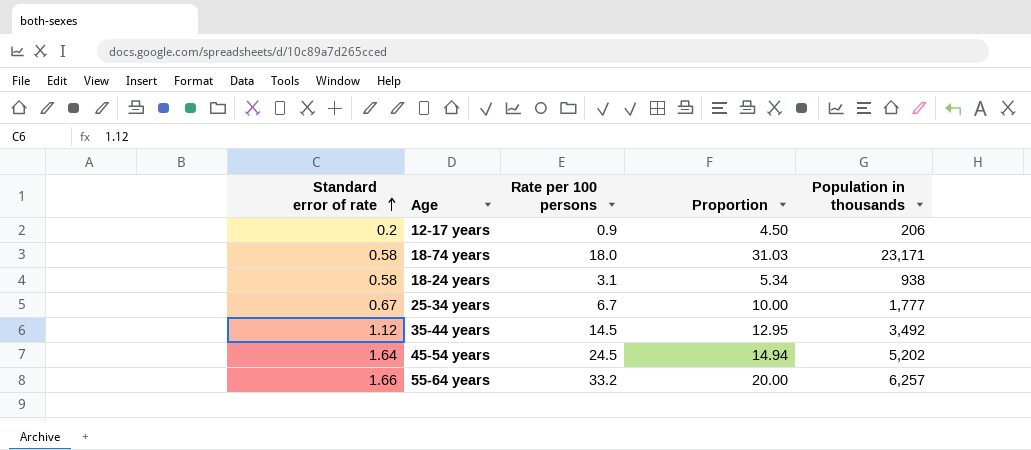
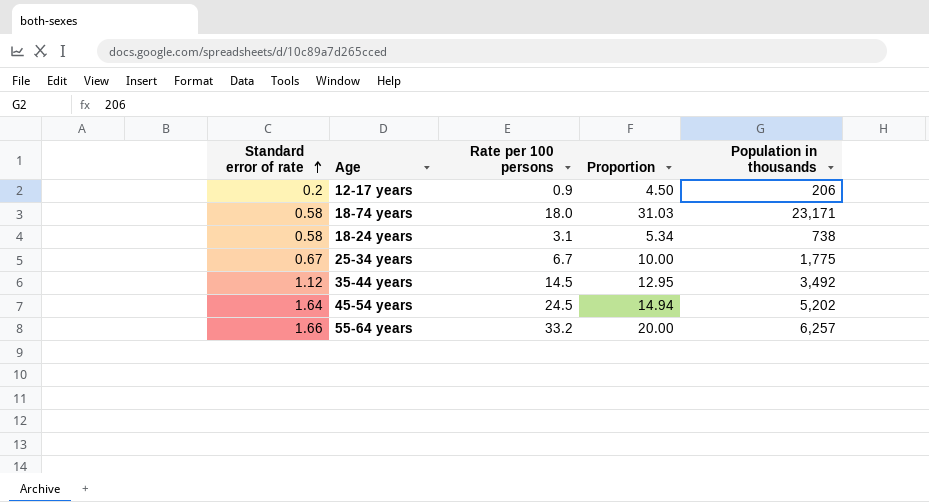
18-24 years | Population in thousands: 938 -> 738
25-34 years | Population in thousands: 1,777 -> 1,775

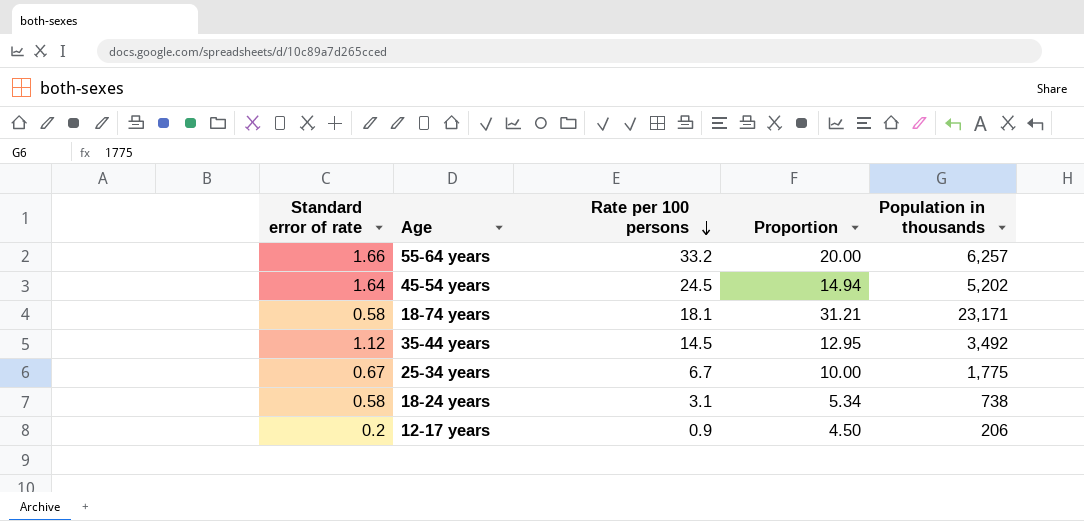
row order: Standard error of rate ascending -> Rate per 100 persons descending
18-74 years | Rate per 100 persons: 18.0 -> 18.1
18-74 years | Proportion: 31.03 -> 31.21

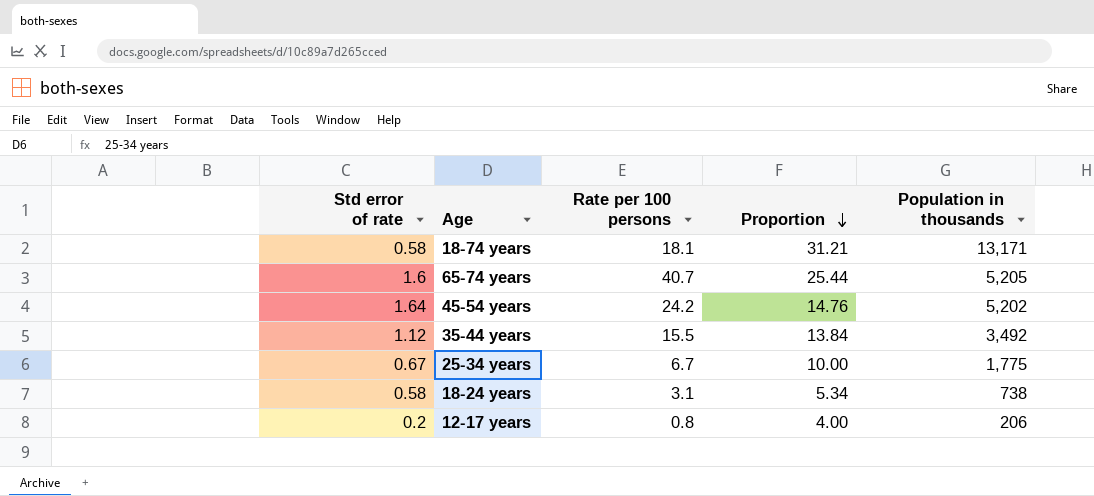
row order: Rate per 100 persons descending -> Proportion descending
column name: Standard error of rate -> Std error of rate
row 55-64 years: 1.66 | 33.2 | 20.00 | 6,257 -> none
18-74 years | Population in thousands: 23,171 -> 13,171
row 65-74 years: none -> 1.6 | 40.7 | 25.44 | 5,205
45-54 years | Rate per 100 persons: 24.5 -> 24.2
45-54 years | Proportion: 14.94 -> 14.76
35-44 years | Rate per 100 persons: 14.5 -> 15.5
35-44 years | Proportion: 12.95 -> 13.84
12-17 years | Rate per 100 persons: 0.9 -> 0.8
12-17 years | Proportion: 4.50 -> 4.00

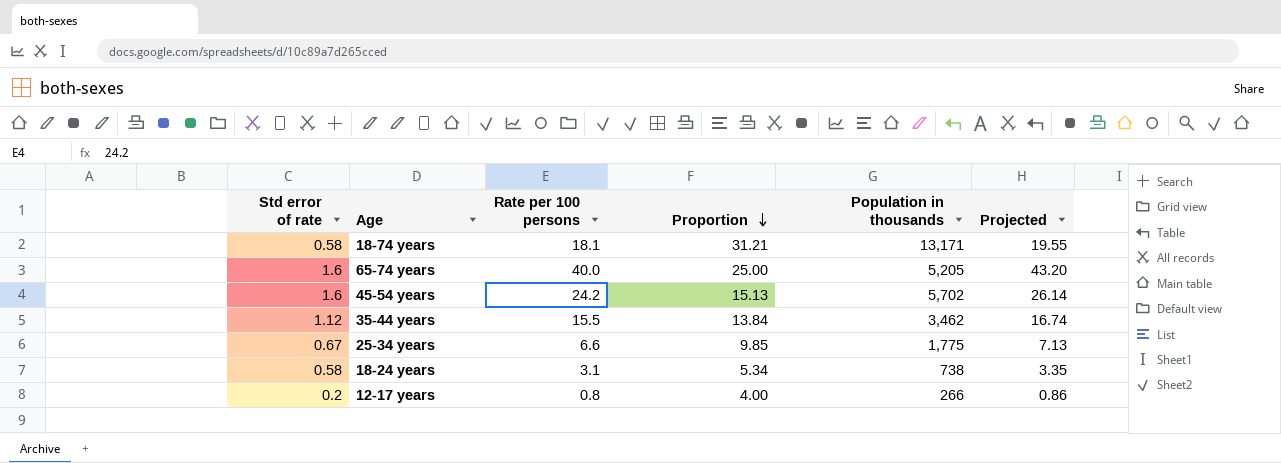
column Projected | formula: none -> [Rate per 100 persons] * 1.08
65-74 years | Rate per 100 persons: 40.7 -> 40.0
65-74 years | Proportion: 25.44 -> 25.00
45-54 years | Std error of rate: 1.64 -> 1.6
45-54 years | Proportion: 14.76 -> 15.13
45-54 years | Population in thousands: 5,202 -> 5,702
35-44 years | Population in thousands: 3,492 -> 3,462
25-34 years | Rate per 100 persons: 6.7 -> 6.6
25-34 years | Proportion: 10.00 -> 9.85
12-17 years | Population in thousands: 206 -> 266

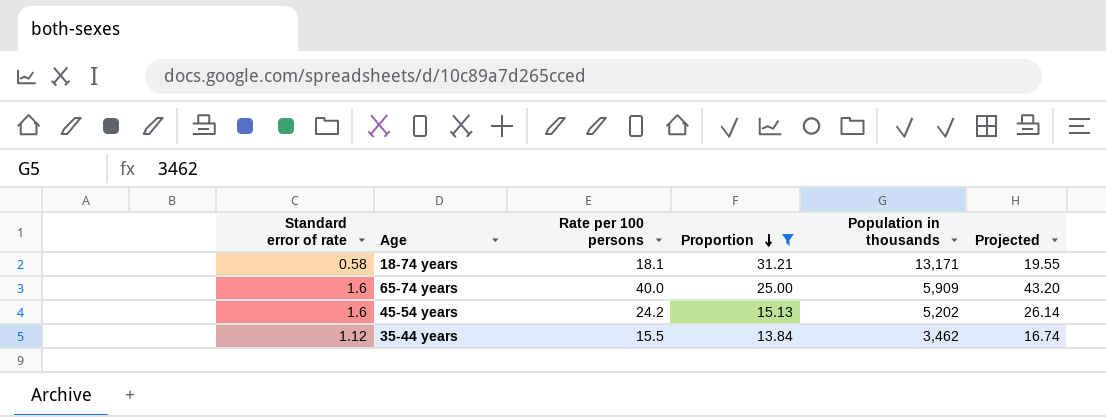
filter: none -> Proportion >= 13.84
column name: Std error of rate -> Standard error of rate
65-74 years | Population in thousands: 5,205 -> 5,909
45-54 years | Population in thousands: 5,702 -> 5,202

